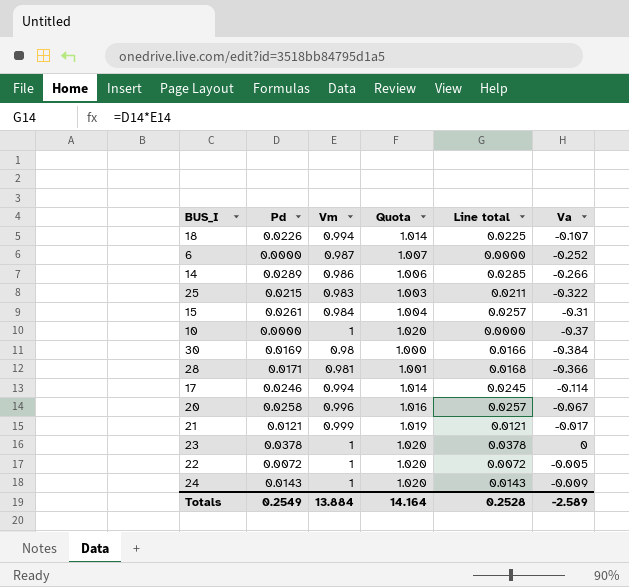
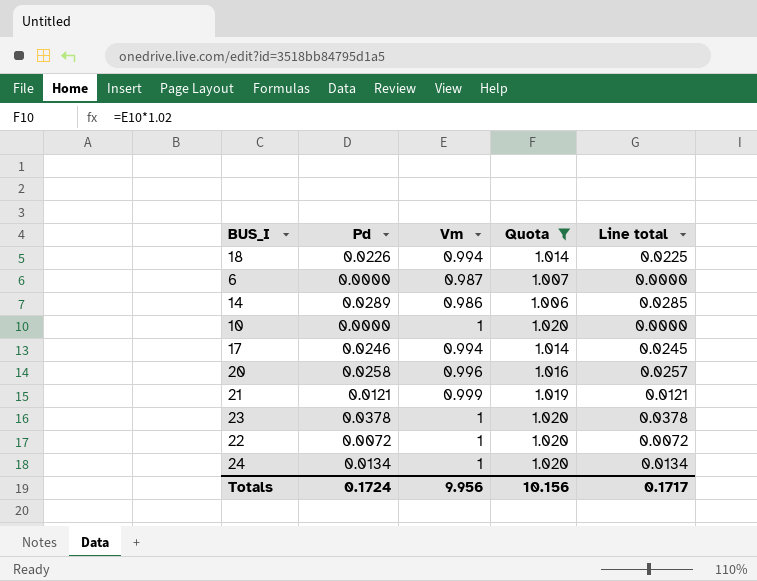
filter: none -> Quota >= 1.006
column Va | position: 6 -> none
24 | Pd: 0.0143 -> 0.0134
24 | Line total: 0.0143 -> 0.0134
Totals | Pd: 0.2549 -> 0.1724
Totals | Vm: 13.884 -> 9.956
Totals | Quota: 14.164 -> 10.156
Totals | Line total: 0.2528 -> 0.1717

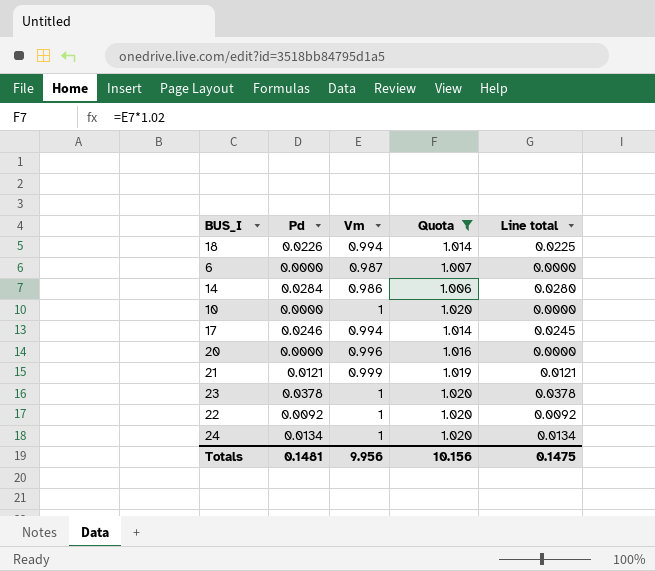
14 | Pd: 0.0289 -> 0.0284
14 | Line total: 0.0285 -> 0.0280
20 | Pd: 0.0258 -> 0.0000
20 | Line total: 0.0257 -> 0.0000
22 | Pd: 0.0072 -> 0.0092
22 | Line total: 0.0072 -> 0.0092
Totals | Pd: 0.1724 -> 0.1481
Totals | Line total: 0.1717 -> 0.1475

